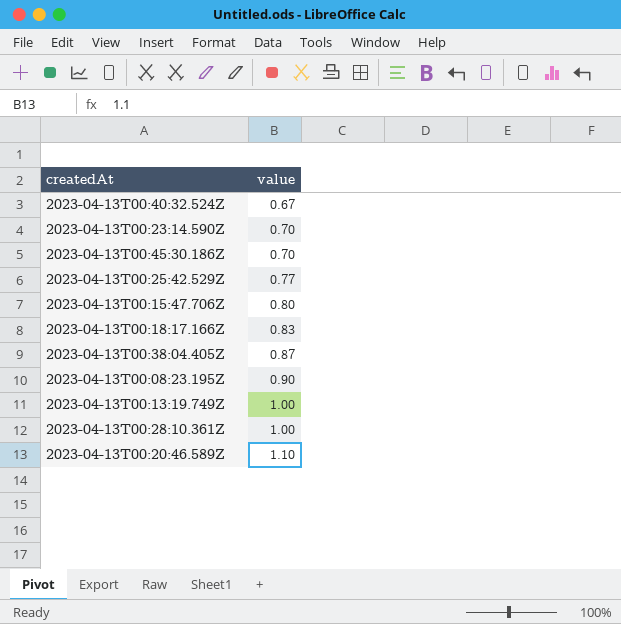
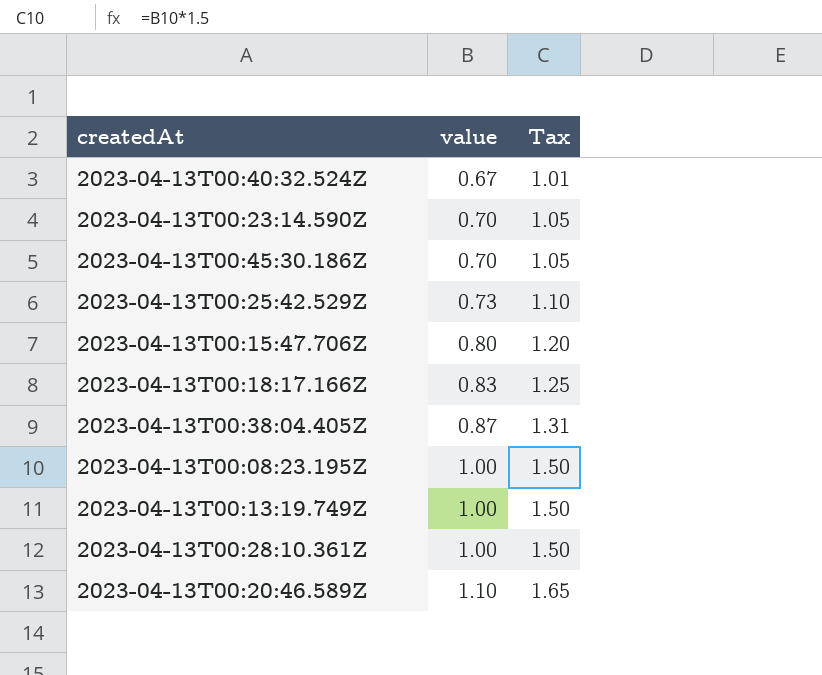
column Tax | formula: none -> [value] * 1.5
2023-04-13T00:25:42.529Z | value: 0.77 -> 0.73
2023-04-13T00:08:23.195Z | value: 0.90 -> 1.00

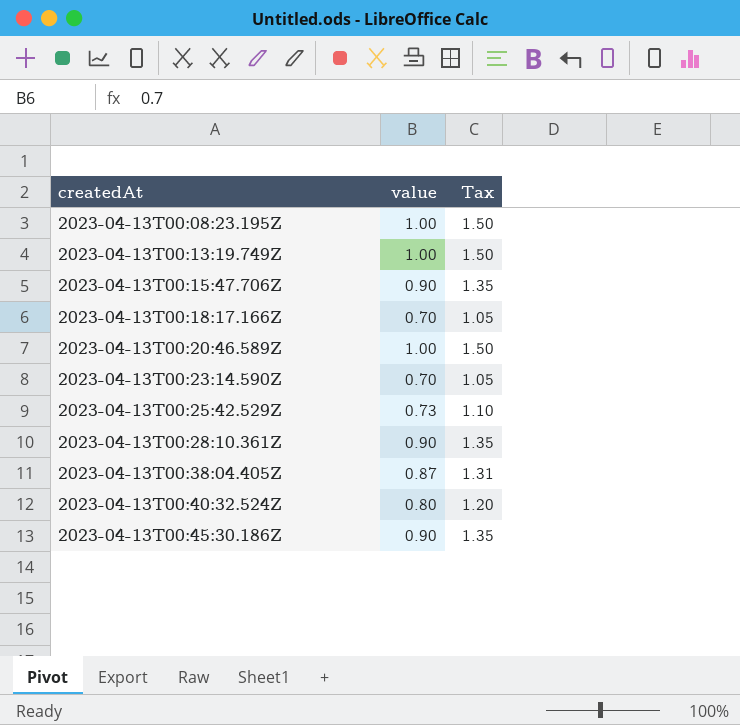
row order: value ascending -> createdAt ascending
2023-04-13T00:15:47.706Z | value: 0.80 -> 0.90
2023-04-13T00:15:47.706Z | Tax: 1.20 -> 1.35
2023-04-13T00:18:17.166Z | value: 0.83 -> 0.70
2023-04-13T00:18:17.166Z | Tax: 1.25 -> 1.05
2023-04-13T00:20:46.589Z | value: 1.10 -> 1.00
2023-04-13T00:20:46.589Z | Tax: 1.65 -> 1.50
2023-04-13T00:28:10.361Z | value: 1.00 -> 0.90
2023-04-13T00:28:10.361Z | Tax: 1.50 -> 1.35
2023-04-13T00:40:32.524Z | value: 0.67 -> 0.80
2023-04-13T00:40:32.524Z | Tax: 1.01 -> 1.20
2023-04-13T00:45:30.186Z | value: 0.70 -> 0.90
2023-04-13T00:45:30.186Z | Tax: 1.05 -> 1.35

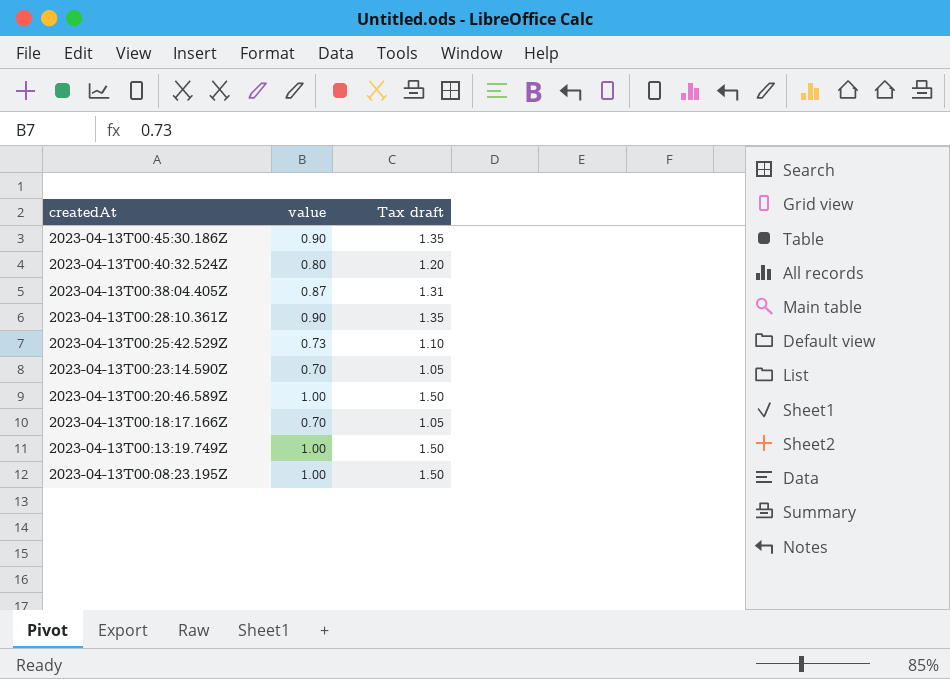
row order: createdAt ascending -> createdAt descending
column name: Tax -> Tax draft
row 2023-04-13T00:15:47.706Z: 0.90 | 1.35 -> none

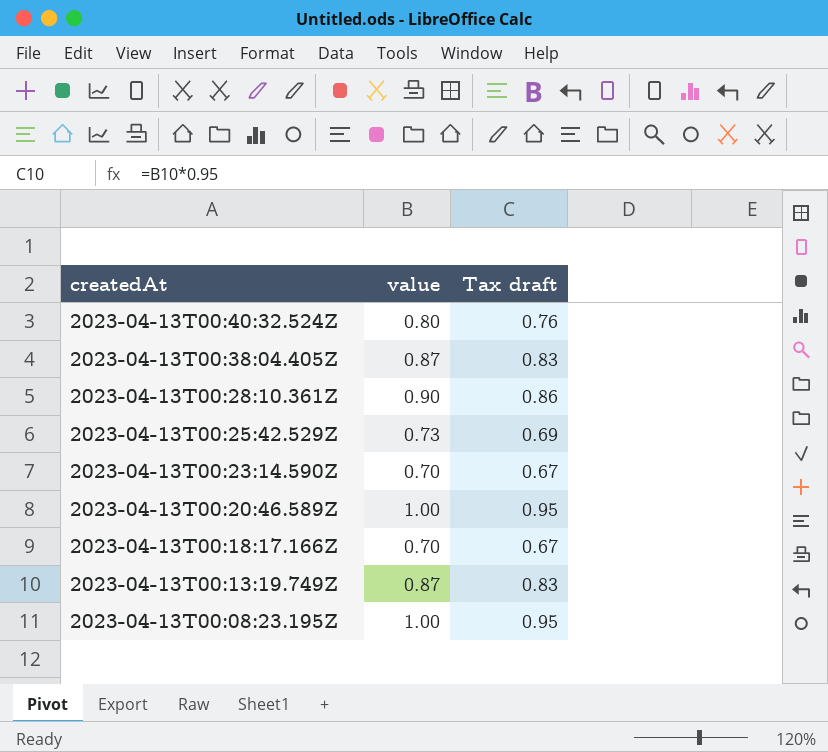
column Tax draft | formula: [value] * 1.5 -> [value] * 0.95
row 2023-04-13T00:45:30.186Z: 0.90 | 1.35 -> none
2023-04-13T00:13:19.749Z | value: 1.00 -> 0.87

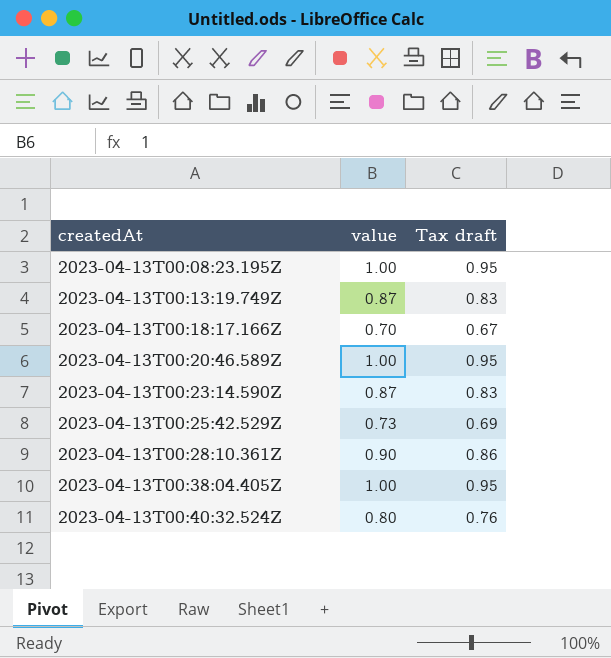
row order: createdAt descending -> createdAt ascending
2023-04-13T00:23:14.590Z | value: 0.70 -> 0.87
2023-04-13T00:23:14.590Z | Tax draft: 0.67 -> 0.83
2023-04-13T00:38:04.405Z | value: 0.87 -> 1.00
2023-04-13T00:38:04.405Z | Tax draft: 0.83 -> 0.95

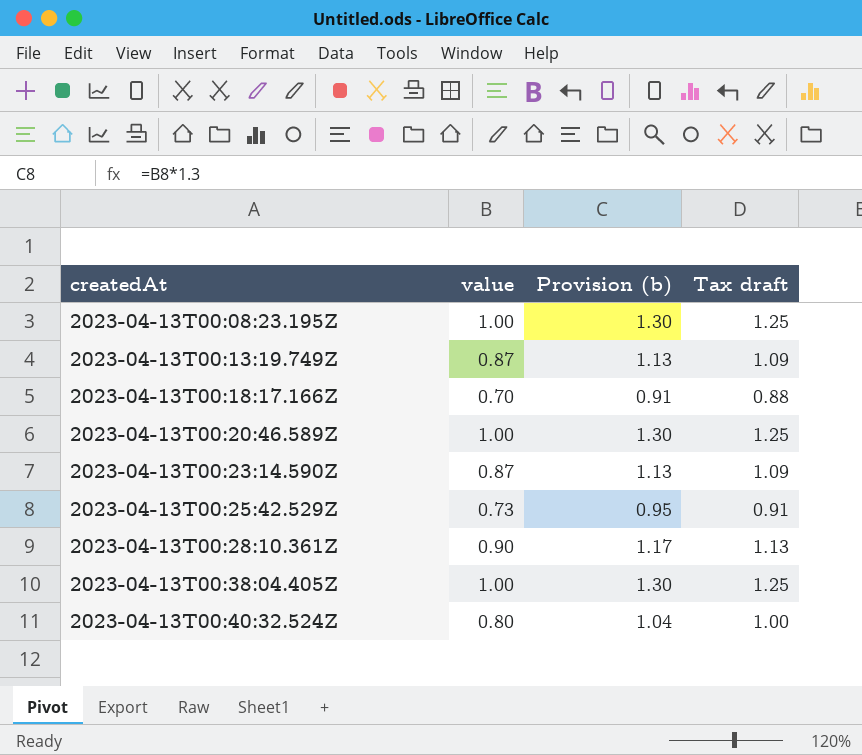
column Provision (b) | formula: none -> [value] * 1.3
column Tax draft | formula: [value] * 0.95 -> [value] * 1.25

